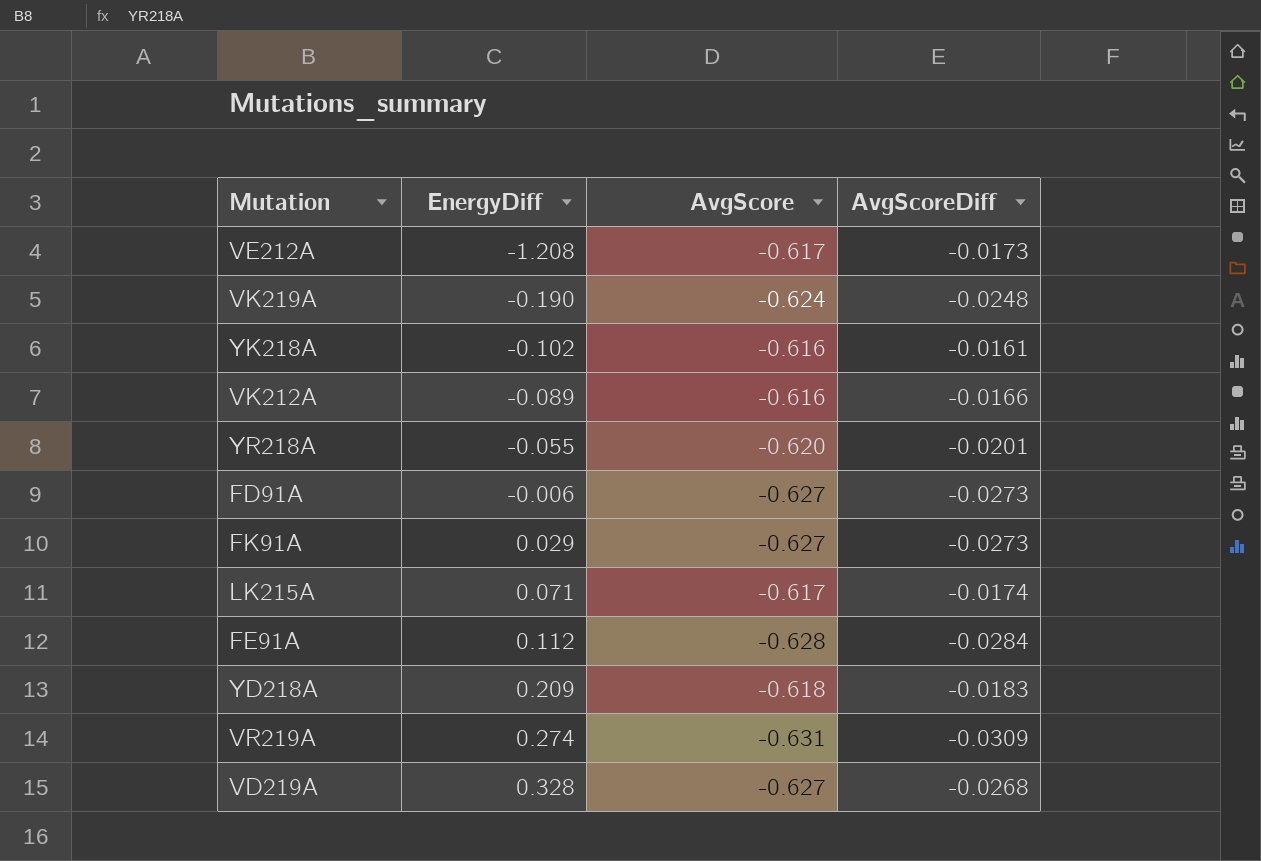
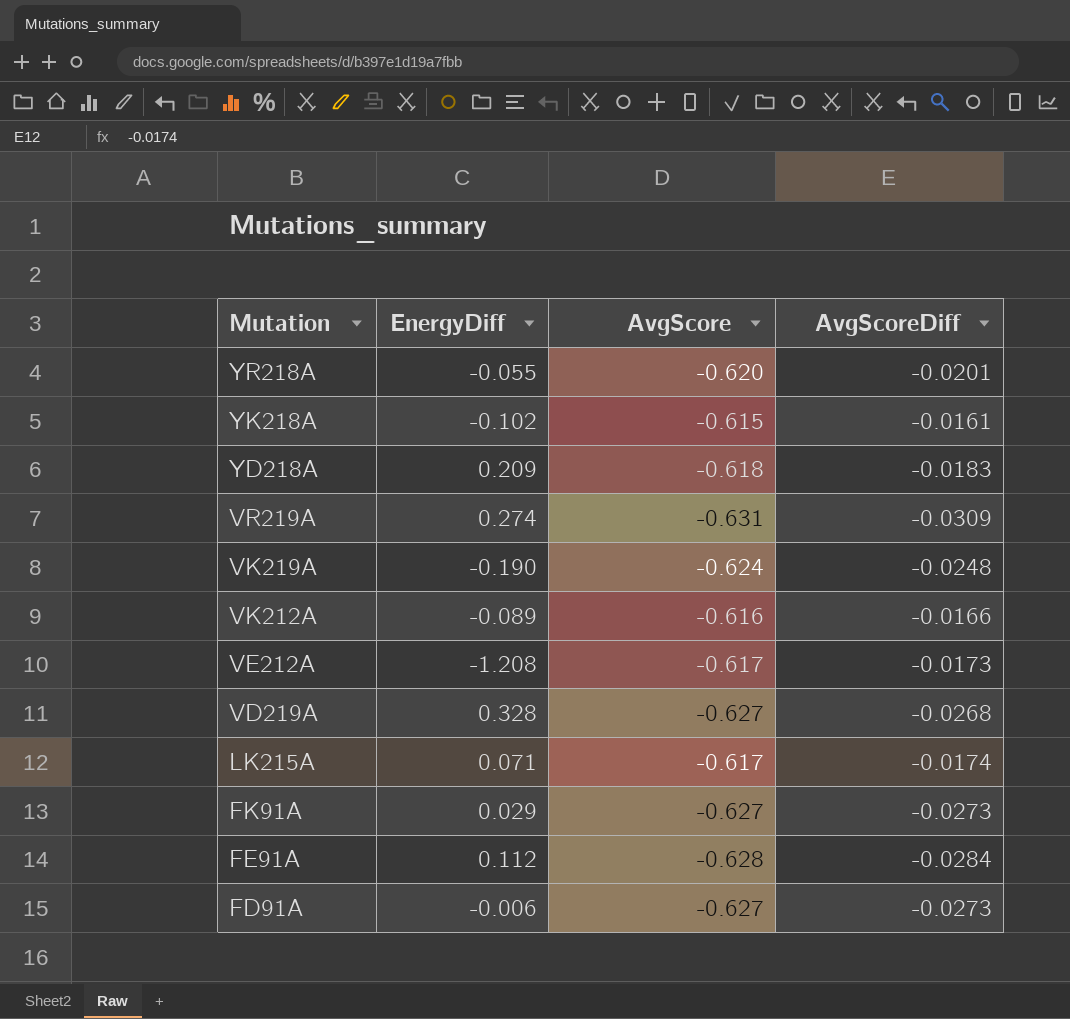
row order: EnergyDiff ascending -> Mutation descending
YK218A | AvgScore: -0.616 -> -0.615

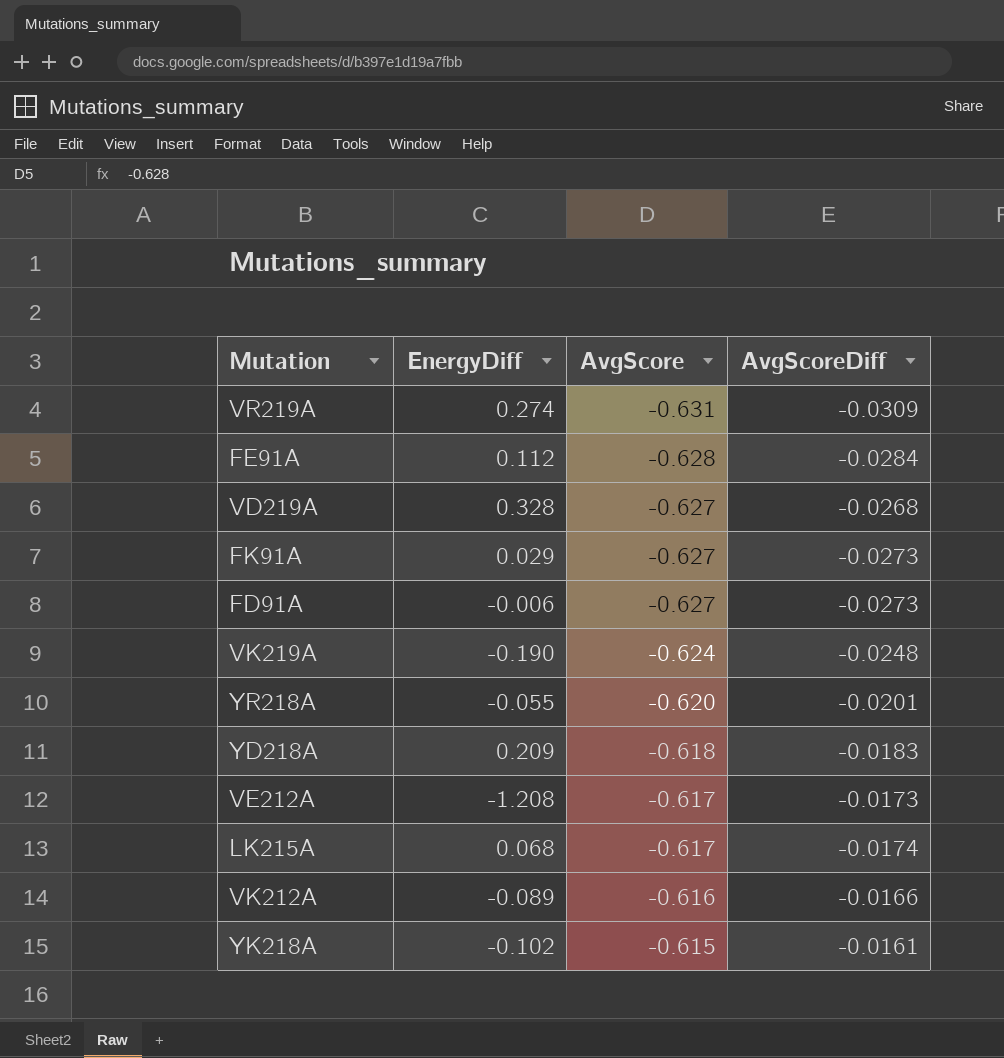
row order: Mutation descending -> AvgScore ascending
LK215A | EnergyDiff: 0.071 -> 0.068

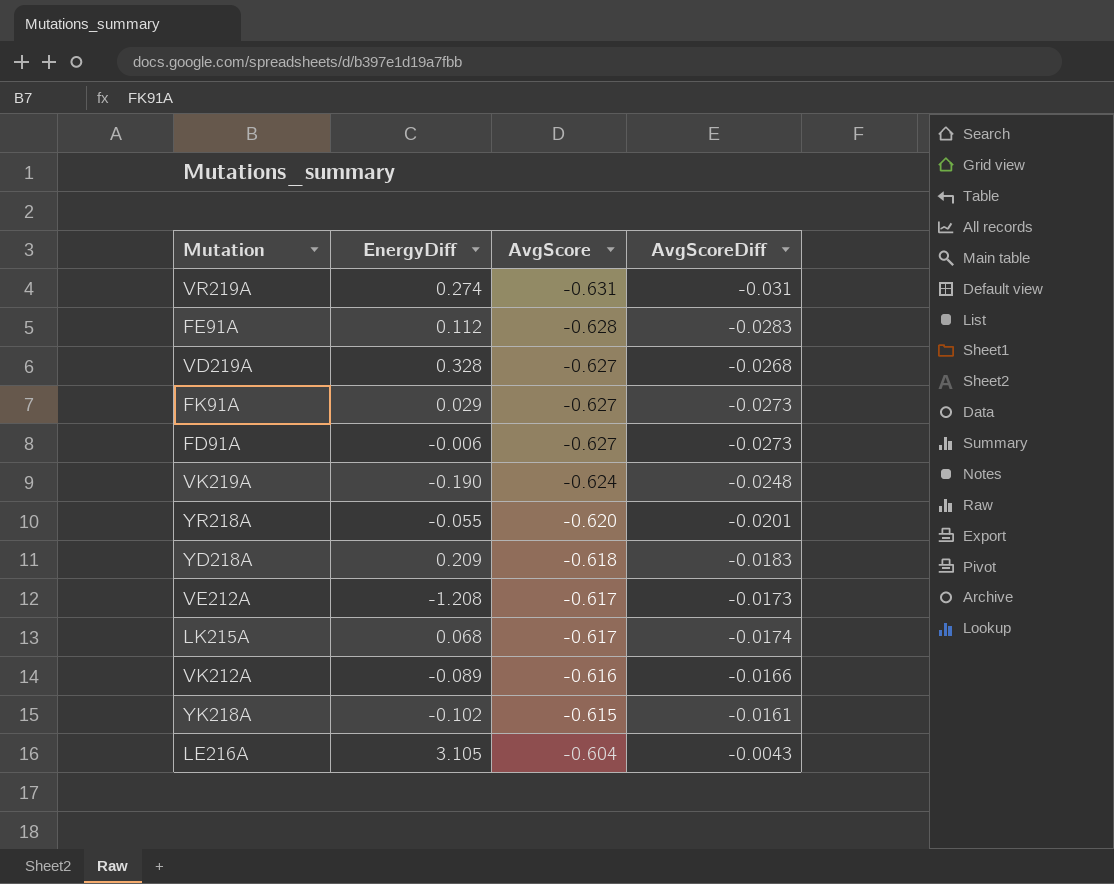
VR219A | AvgScoreDiff: -0.0309 -> -0.031
FE91A | AvgScoreDiff: -0.0284 -> -0.0283
row LE216A: none -> 3.105 | -0.604 | -0.0043

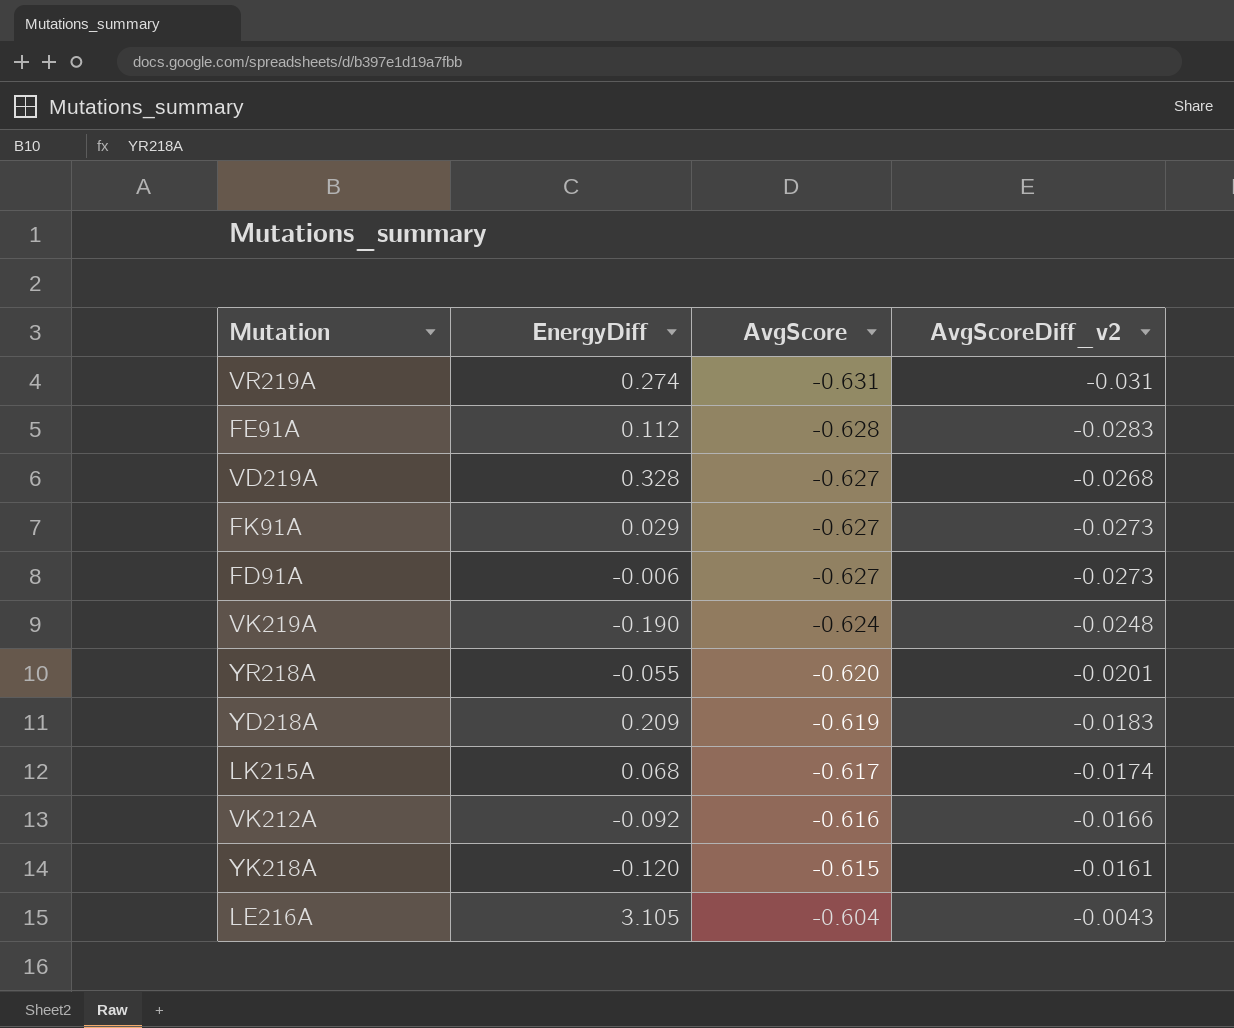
column name: AvgScoreDiff -> AvgScoreDiff_v2
row VE212A: -1.208 | -0.617 | -0.0173 -> none
YD218A | AvgScore: -0.618 -> -0.619
VK212A | EnergyDiff: -0.089 -> -0.092
YK218A | EnergyDiff: -0.102 -> -0.120

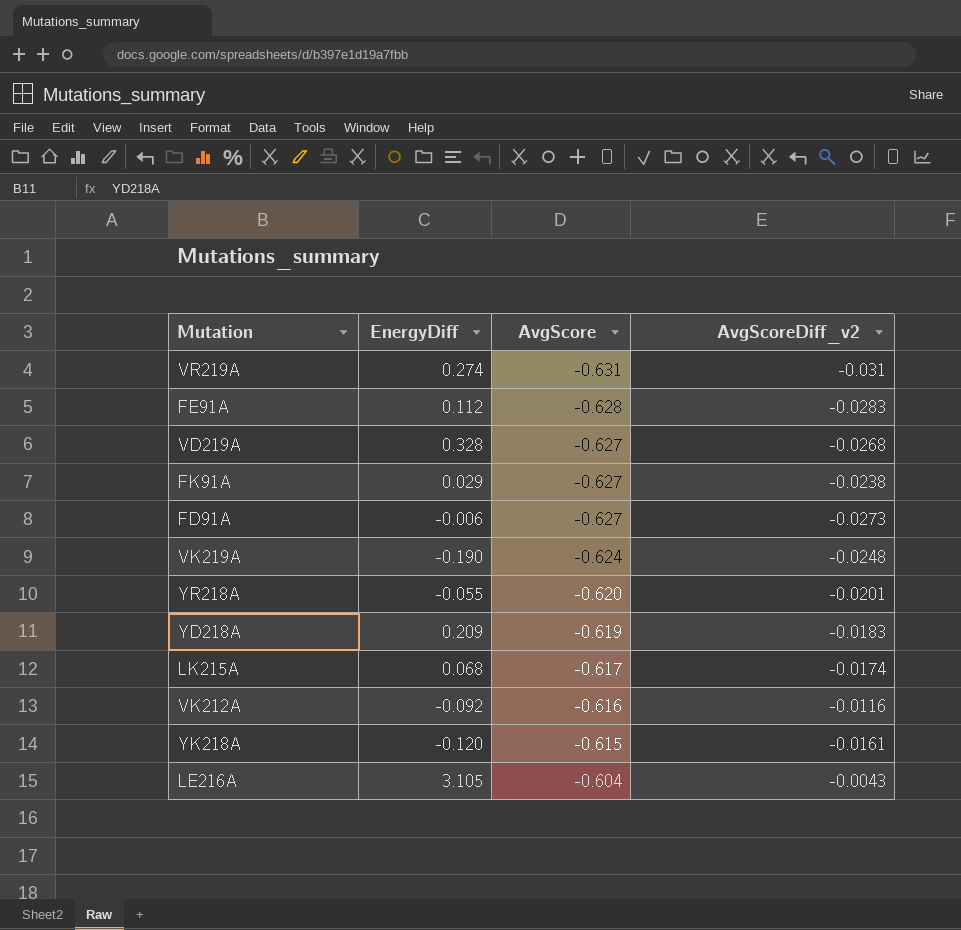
FK91A | AvgScoreDiff_v2: -0.0273 -> -0.0238
VK212A | AvgScoreDiff_v2: -0.0166 -> -0.0116

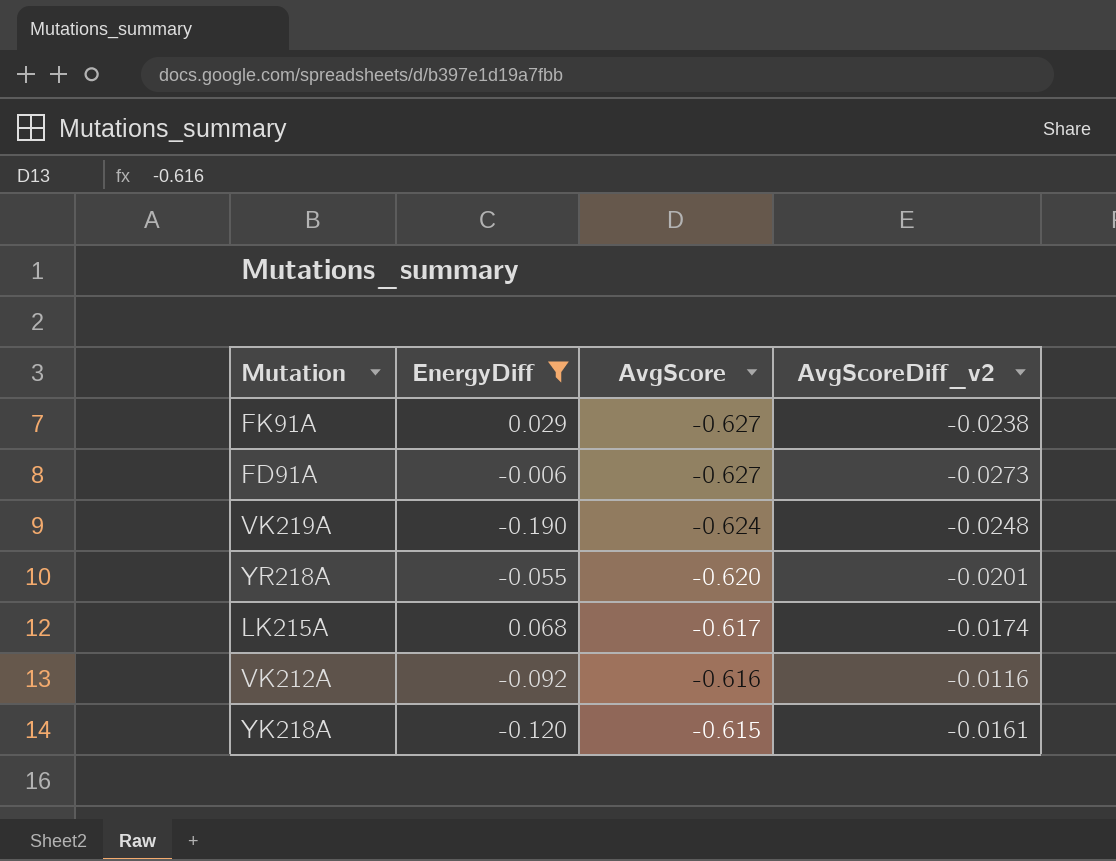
filter: none -> EnergyDiff <= 0.068

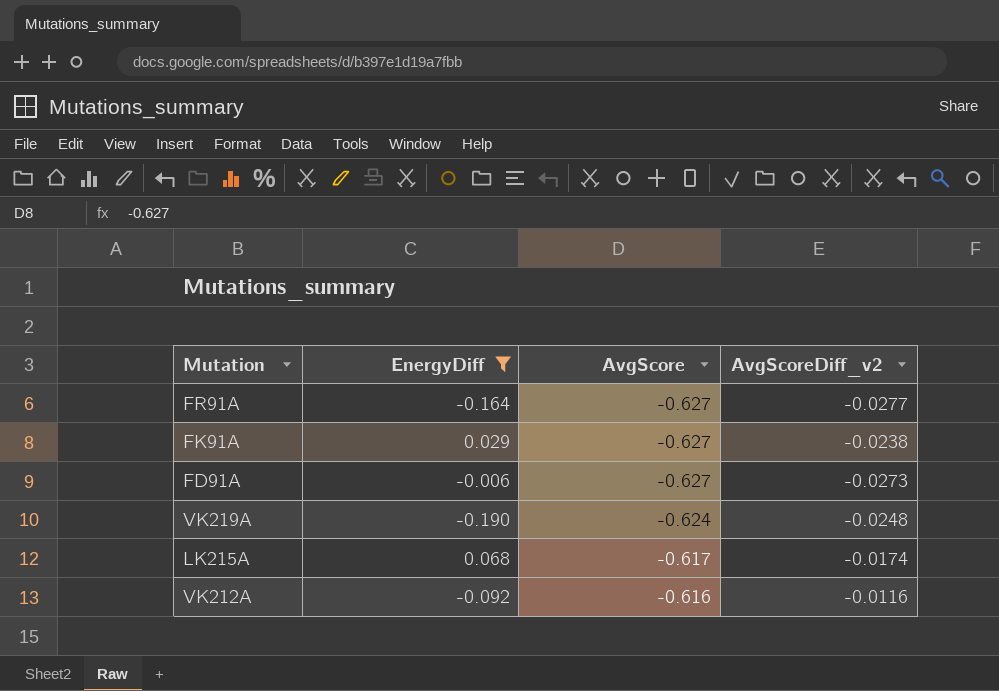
row YR218A: -0.055 | -0.620 | -0.0201 -> none
row YK218A: -0.120 | -0.615 | -0.0161 -> none
row FR91A: none -> -0.164 | -0.627 | -0.0277

